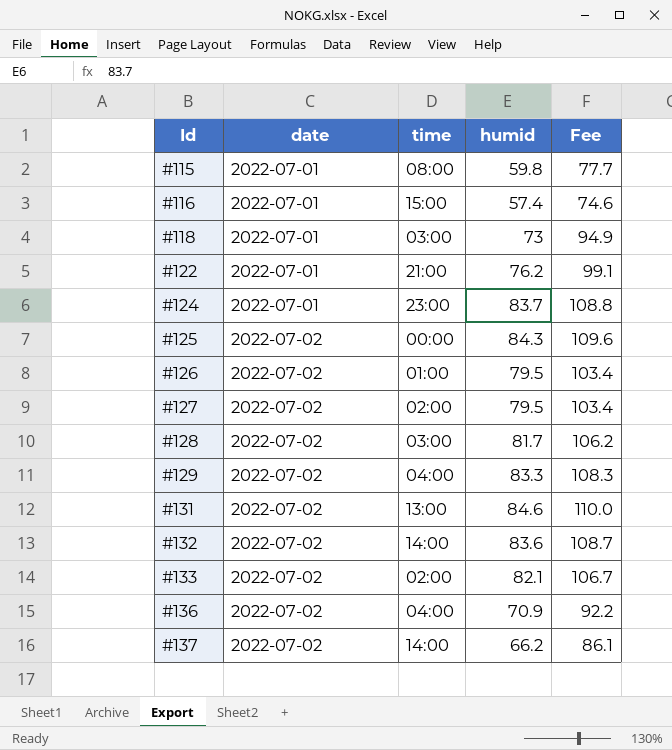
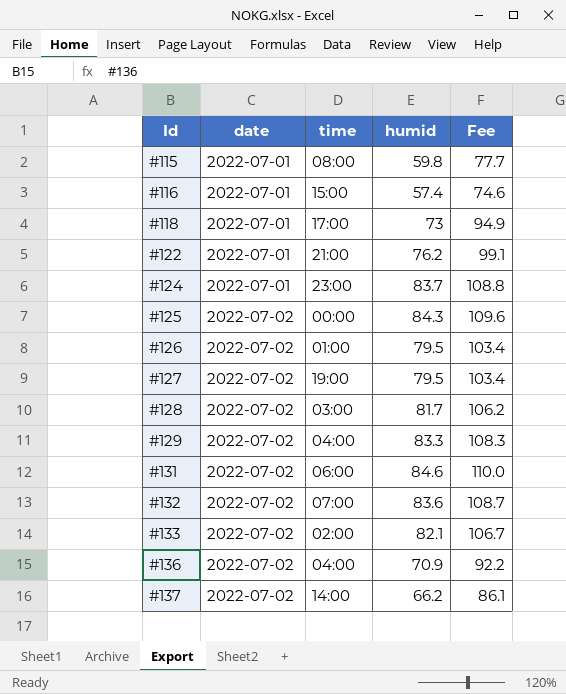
#118 | time: 03:00 -> 17:00
#127 | time: 02:00 -> 19:00
#131 | time: 13:00 -> 06:00
#132 | time: 14:00 -> 07:00

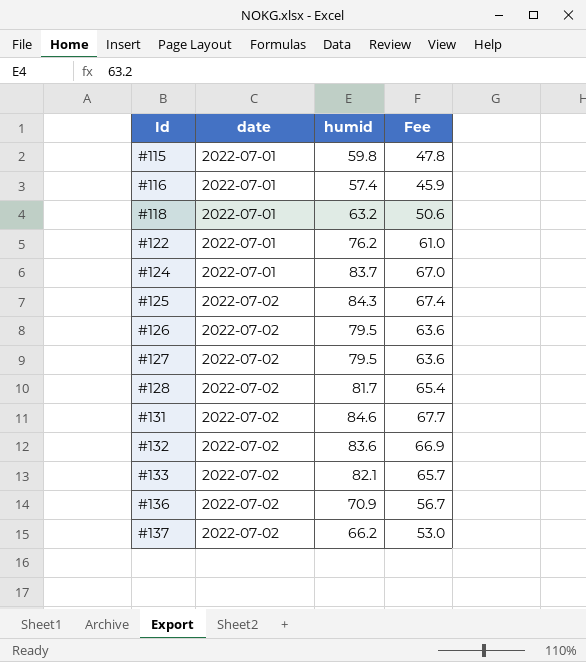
column time | position: 3 -> none
column Fee | formula: [humid] * 1.3 -> [humid] * 0.8
row #129: 2022-07-02 | 04:00 | 83.3 | 108.3 -> none
#118 | humid: 73 -> 63.2

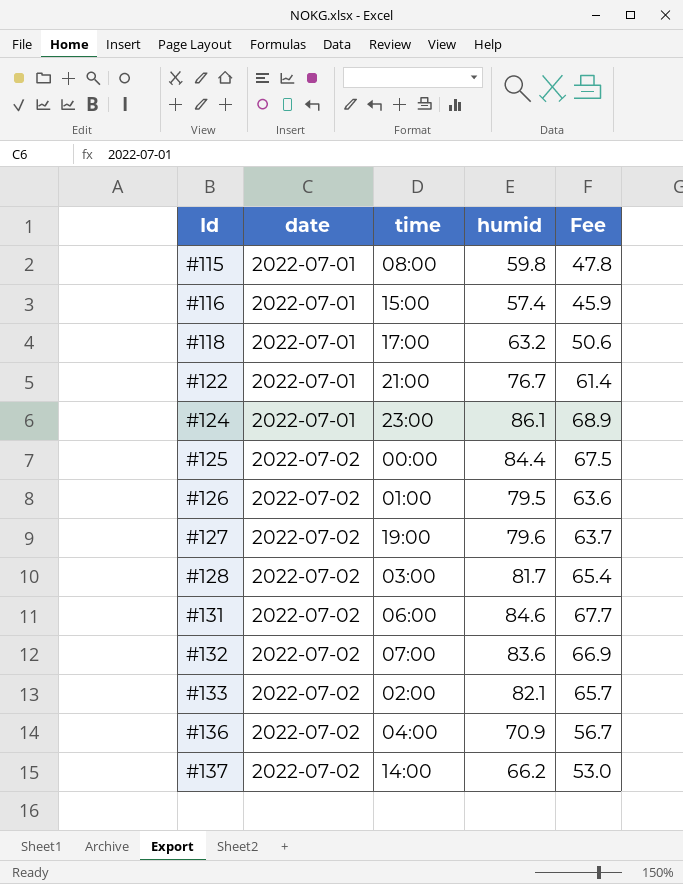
column time | position: none -> 3
#122 | humid: 76.2 -> 76.7
#122 | Fee: 61.0 -> 61.4
#124 | humid: 83.7 -> 86.1
#124 | Fee: 67.0 -> 68.9
#125 | humid: 84.3 -> 84.4
#125 | Fee: 67.4 -> 67.5
#127 | humid: 79.5 -> 79.6
#127 | Fee: 63.6 -> 63.7

